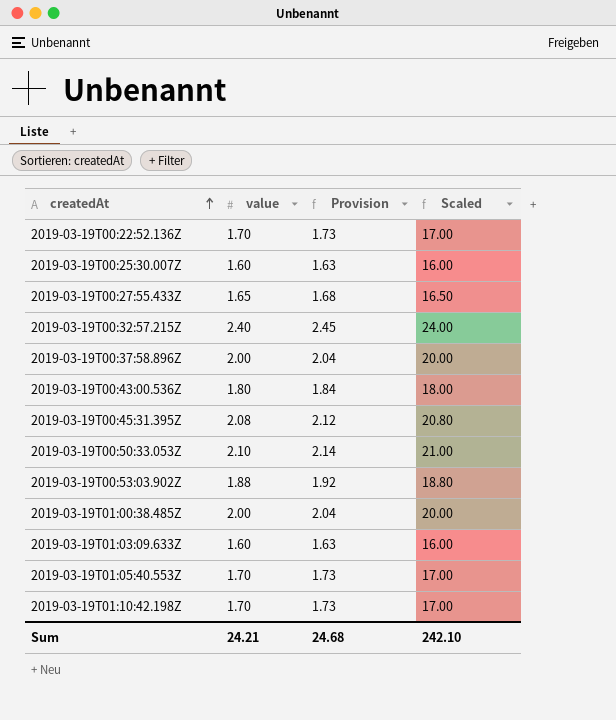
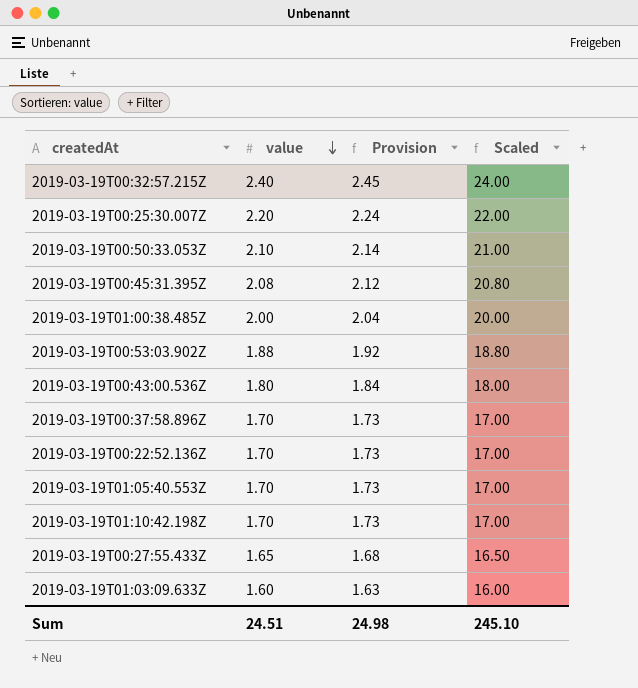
row order: createdAt ascending -> value descending
2019-03-19T00:25:30.007Z | value: 1.60 -> 2.20
2019-03-19T00:25:30.007Z | Provision: 1.63 -> 2.24
2019-03-19T00:25:30.007Z | Scaled: 16.00 -> 22.00
2019-03-19T00:37:58.896Z | value: 2.00 -> 1.70
2019-03-19T00:37:58.896Z | Provision: 2.04 -> 1.73
2019-03-19T00:37:58.896Z | Scaled: 20.00 -> 17.00
Sum | value: 24.21 -> 24.51
Sum | Provision: 24.68 -> 24.98
Sum | Scaled: 242.10 -> 245.10

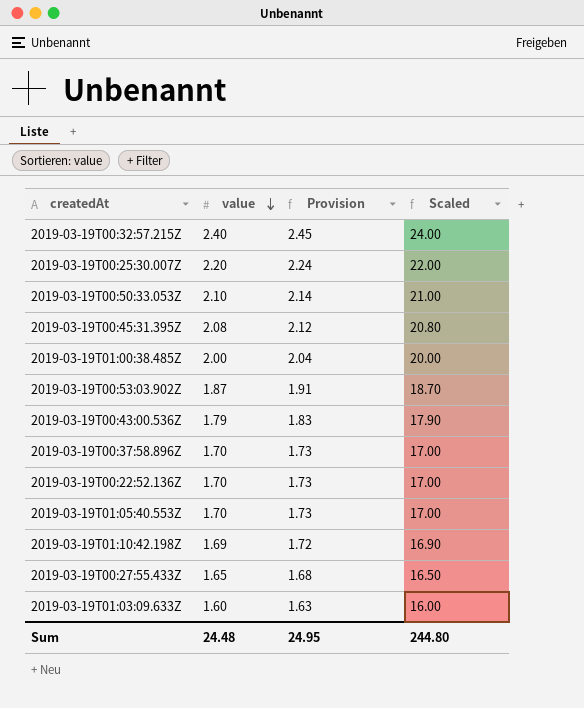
2019-03-19T00:53:03.902Z | value: 1.88 -> 1.87
2019-03-19T00:53:03.902Z | Provision: 1.92 -> 1.91
2019-03-19T00:53:03.902Z | Scaled: 18.80 -> 18.70
2019-03-19T00:43:00.536Z | value: 1.80 -> 1.79
2019-03-19T00:43:00.536Z | Provision: 1.84 -> 1.83
2019-03-19T00:43:00.536Z | Scaled: 18.00 -> 17.90
2019-03-19T01:10:42.198Z | value: 1.70 -> 1.69
2019-03-19T01:10:42.198Z | Provision: 1.73 -> 1.72
2019-03-19T01:10:42.198Z | Scaled: 17.00 -> 16.90
Sum | value: 24.51 -> 24.48
Sum | Provision: 24.98 -> 24.95
Sum | Scaled: 245.10 -> 244.80

